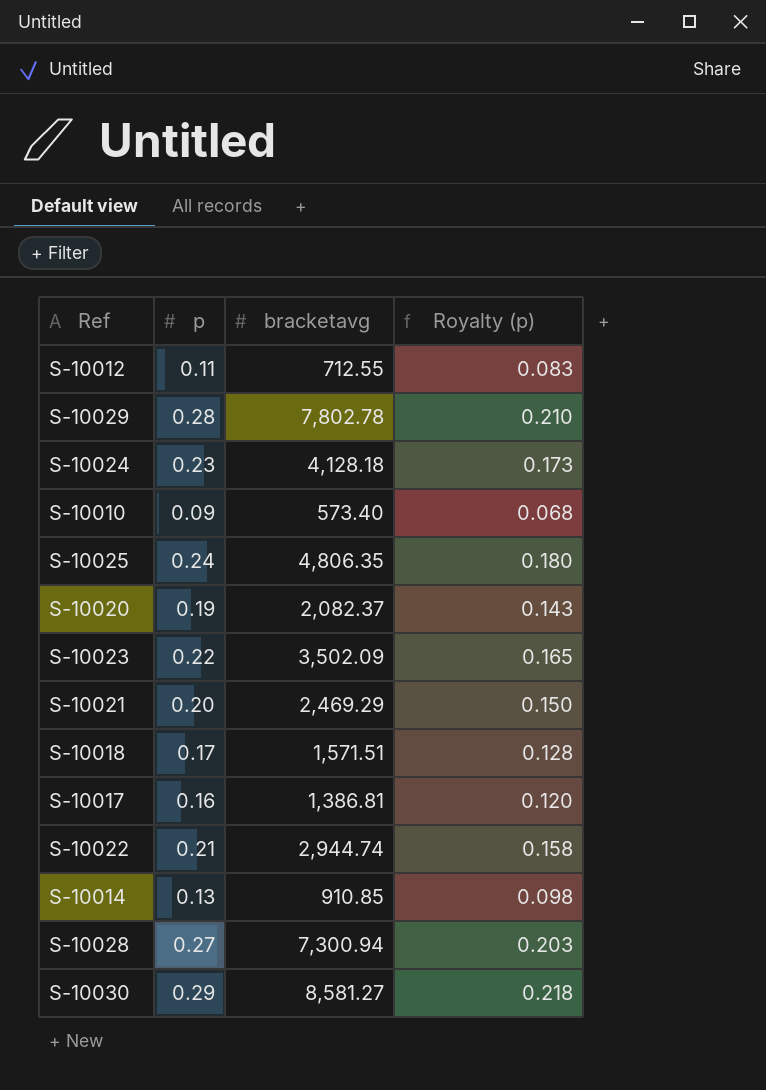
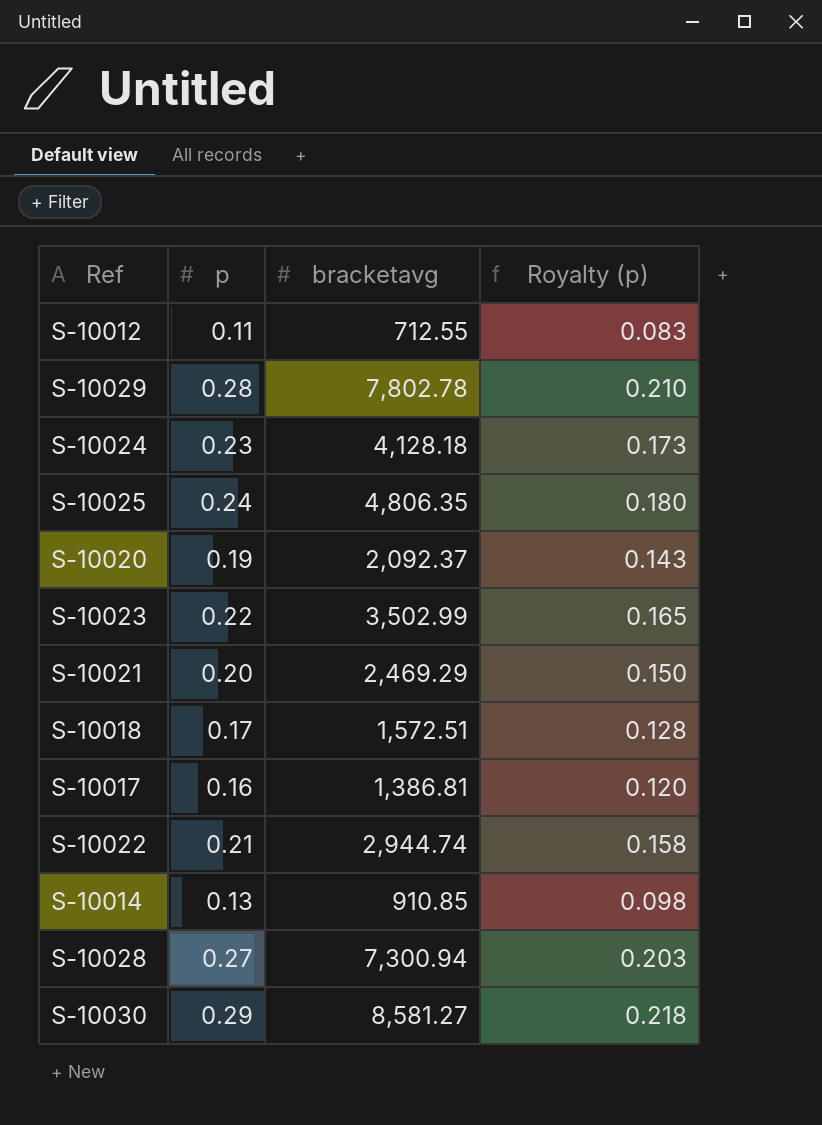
row S-10010: 0.09 | 573.40 | 0.068 -> none
S-10020 | bracketavg: 2,082.37 -> 2,092.37
S-10023 | bracketavg: 3,502.09 -> 3,502.99
S-10018 | bracketavg: 1,571.51 -> 1,572.51

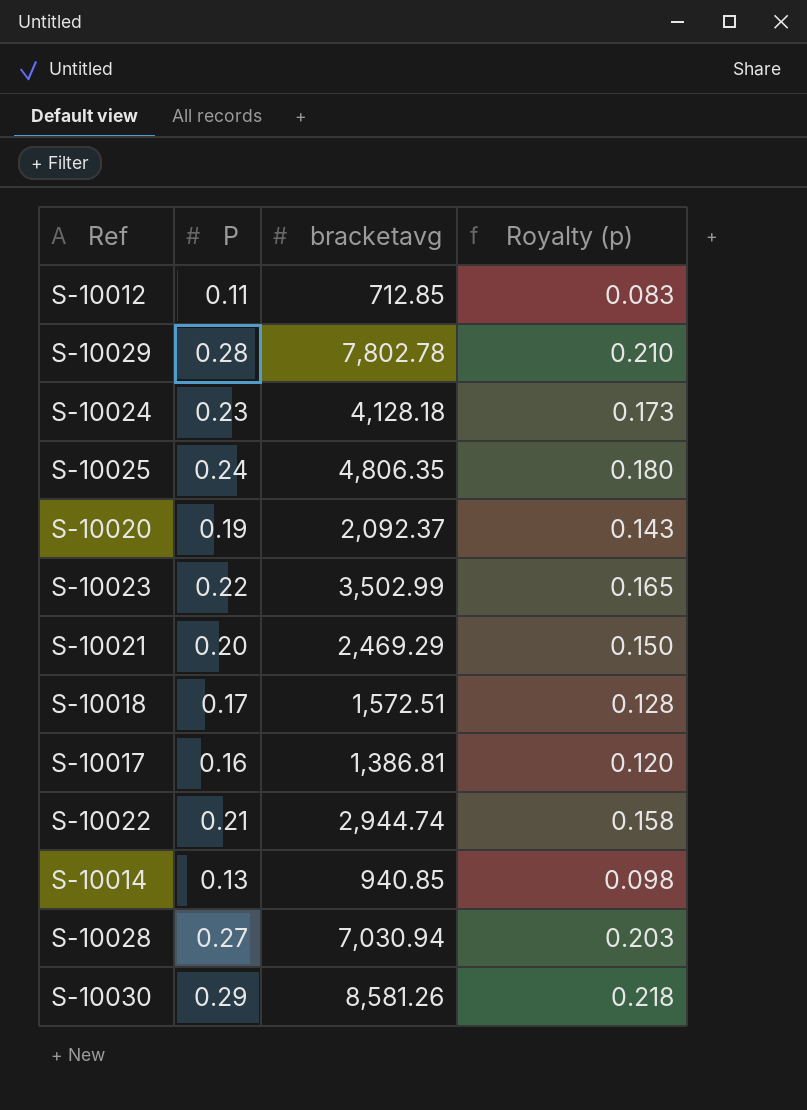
column name: p -> P
S-10012 | bracketavg: 712.55 -> 712.85
S-10014 | bracketavg: 910.85 -> 940.85
S-10028 | bracketavg: 7,300.94 -> 7,030.94
S-10030 | bracketavg: 8,581.27 -> 8,581.26

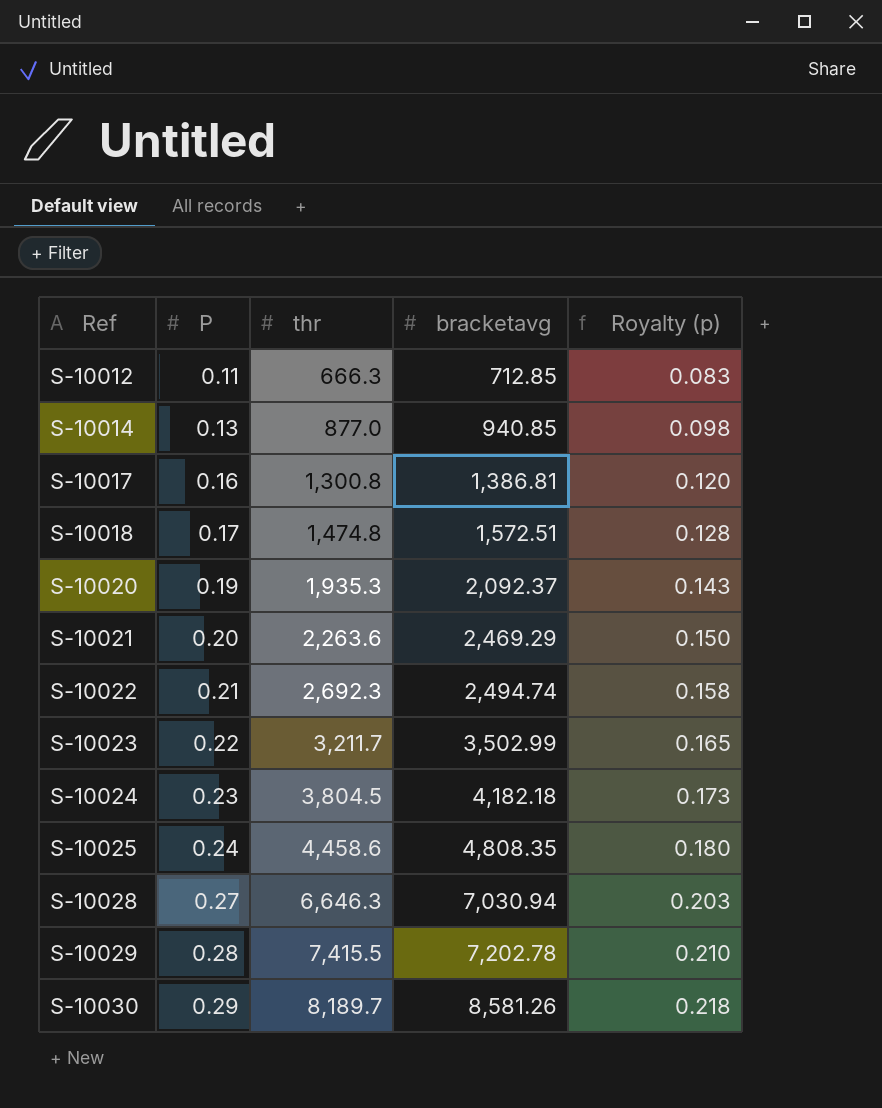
row order: none -> Ref ascending
column thr | position: none -> 3
S-10022 | bracketavg: 2,944.74 -> 2,494.74
S-10024 | bracketavg: 4,128.18 -> 4,182.18
S-10025 | bracketavg: 4,806.35 -> 4,808.35
S-10029 | bracketavg: 7,802.78 -> 7,202.78

